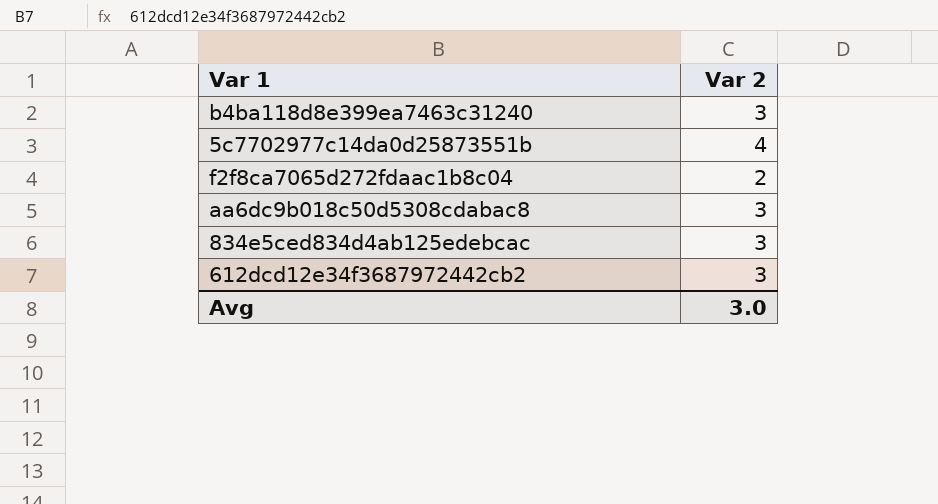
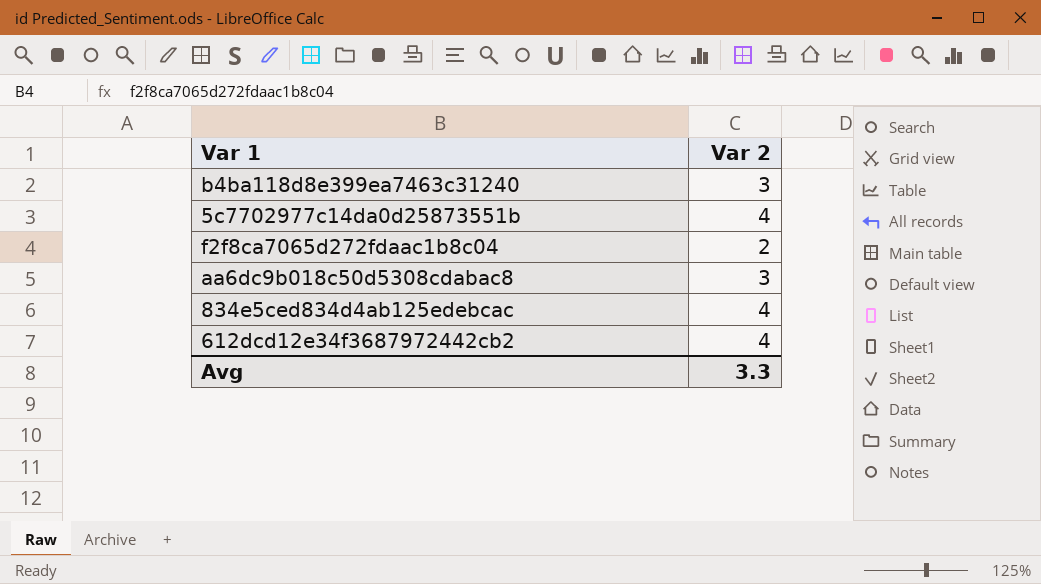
834e5ced834d4ab125edebcac | Var 2: 3 -> 4
612dcd12e34f3687972442cb2 | Var 2: 3 -> 4
Avg | Var 2: 3.0 -> 3.3

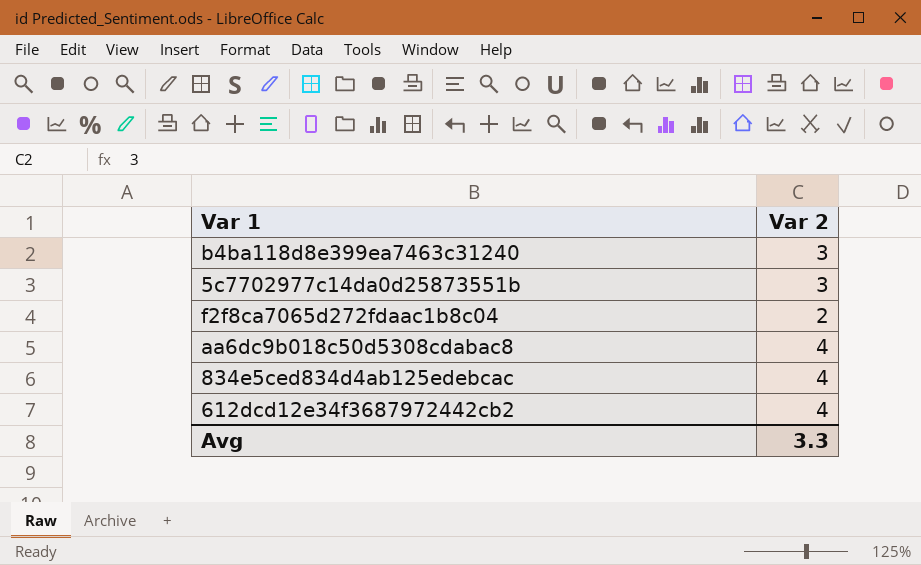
5c7702977c14da0d25873551b | Var 2: 4 -> 3
aa6dc9b018c50d5308cdabac8 | Var 2: 3 -> 4

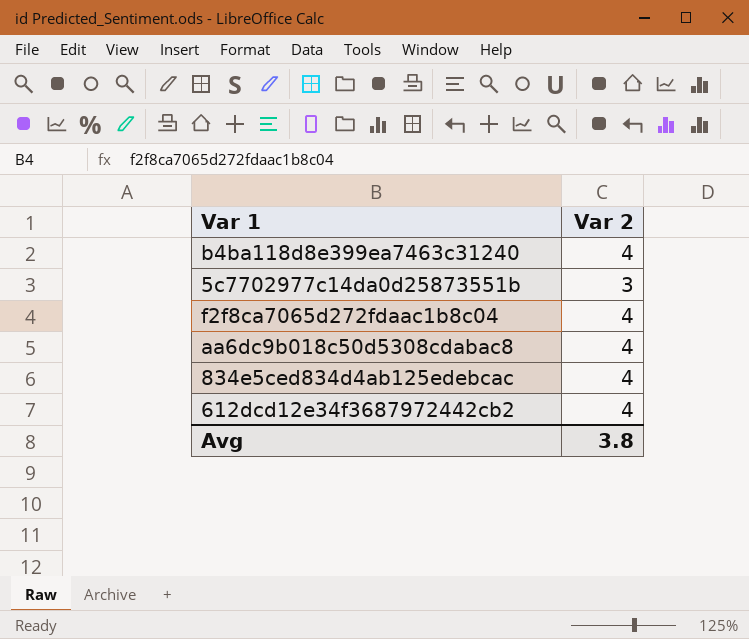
b4ba118d8e399ea7463c31240 | Var 2: 3 -> 4
f2f8ca7065d272fdaac1b8c04 | Var 2: 2 -> 4
Avg | Var 2: 3.3 -> 3.8

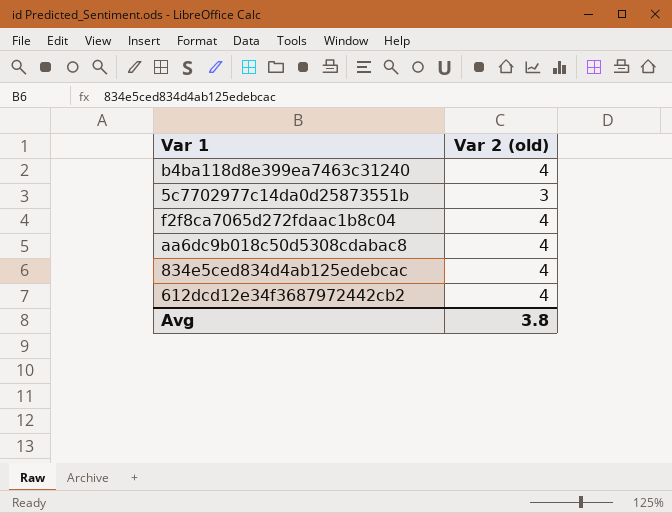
column name: Var 2 -> Var 2 (old)

